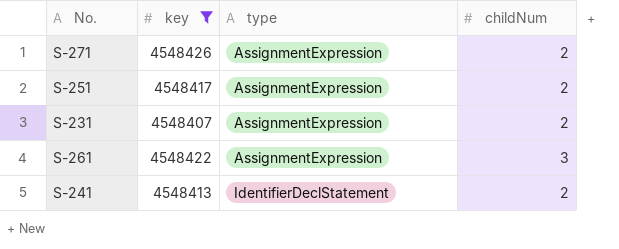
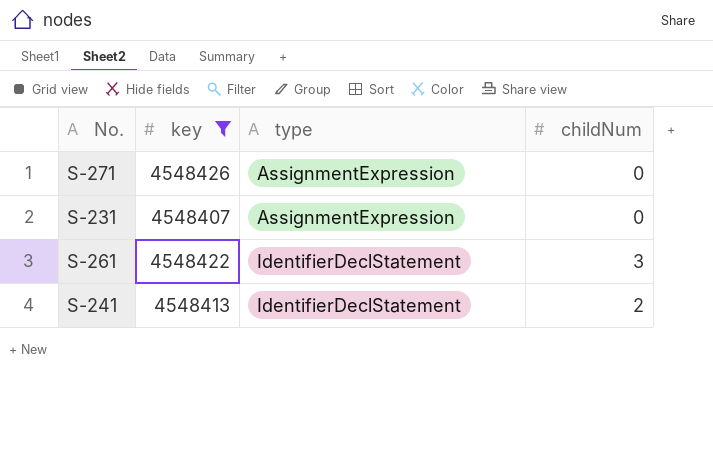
row S-251: 4548417 | AssignmentExpression | 2 -> none
S-271 | childNum: 2 -> 0
S-231 | childNum: 2 -> 0
S-261 | type: AssignmentExpression -> IdentifierDeclStatement

